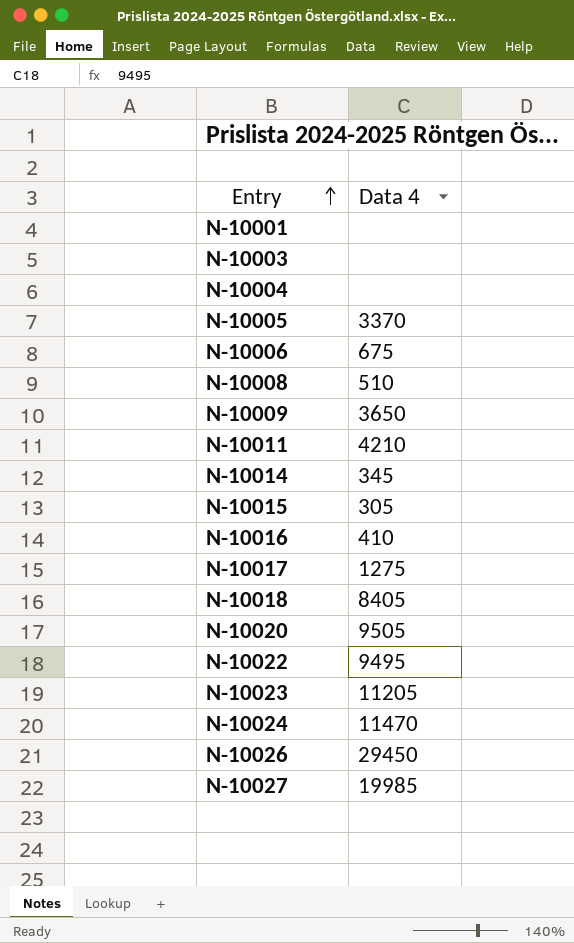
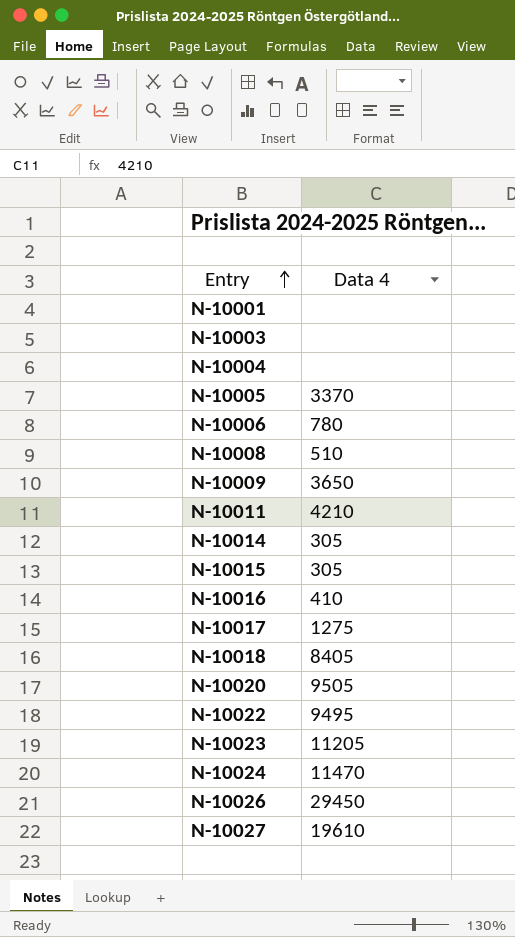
N-10006 | Data 4: 675 -> 780
N-10014 | Data 4: 345 -> 305
N-10027 | Data 4: 19985 -> 19610

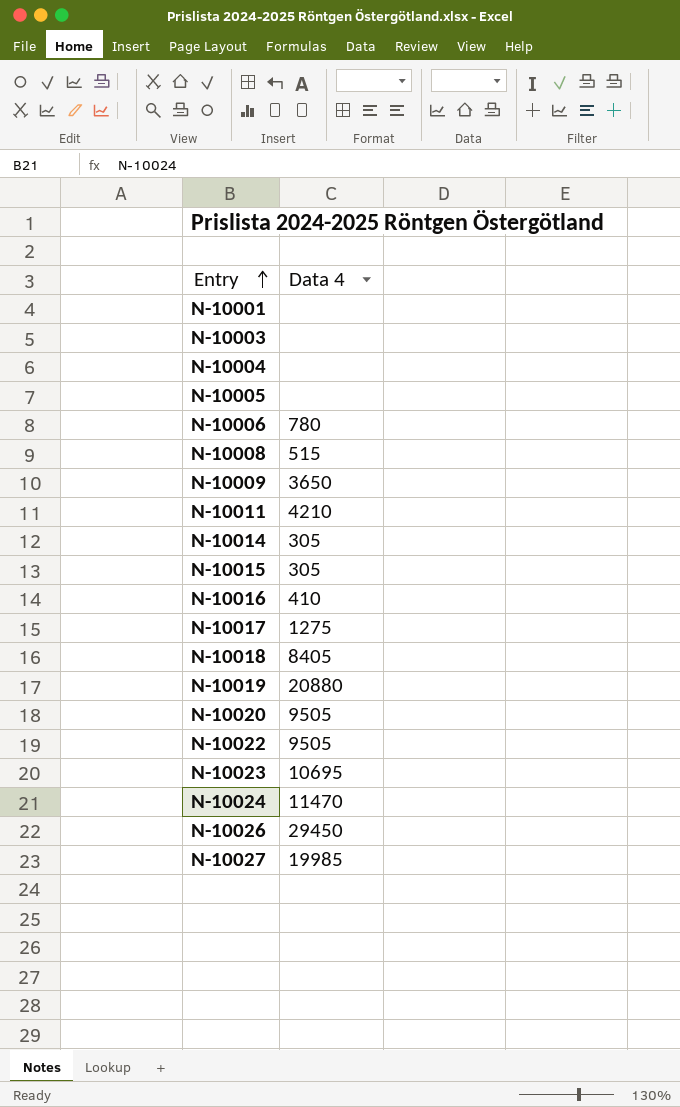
N-10005 | Data 4: 3370 -> none
N-10008 | Data 4: 510 -> 515
row N-10019: none -> 20880
N-10022 | Data 4: 9495 -> 9505
N-10023 | Data 4: 11205 -> 10695
N-10027 | Data 4: 19610 -> 19985

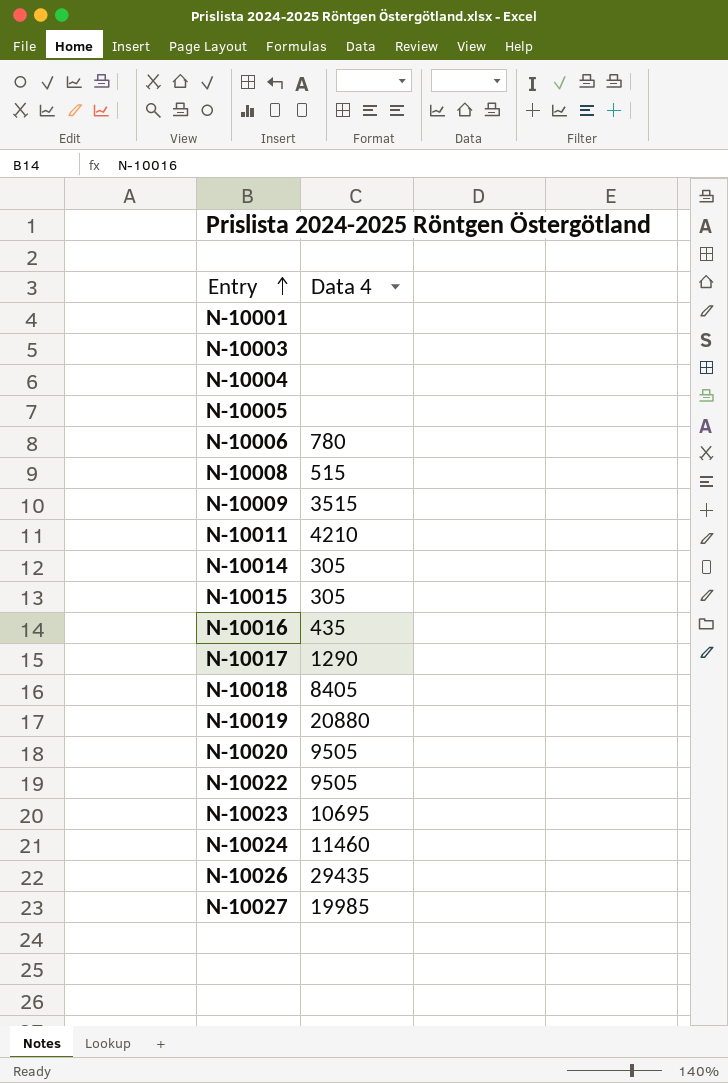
N-10009 | Data 4: 3650 -> 3515
N-10016 | Data 4: 410 -> 435
N-10017 | Data 4: 1275 -> 1290
N-10024 | Data 4: 11470 -> 11460
N-10026 | Data 4: 29450 -> 29435

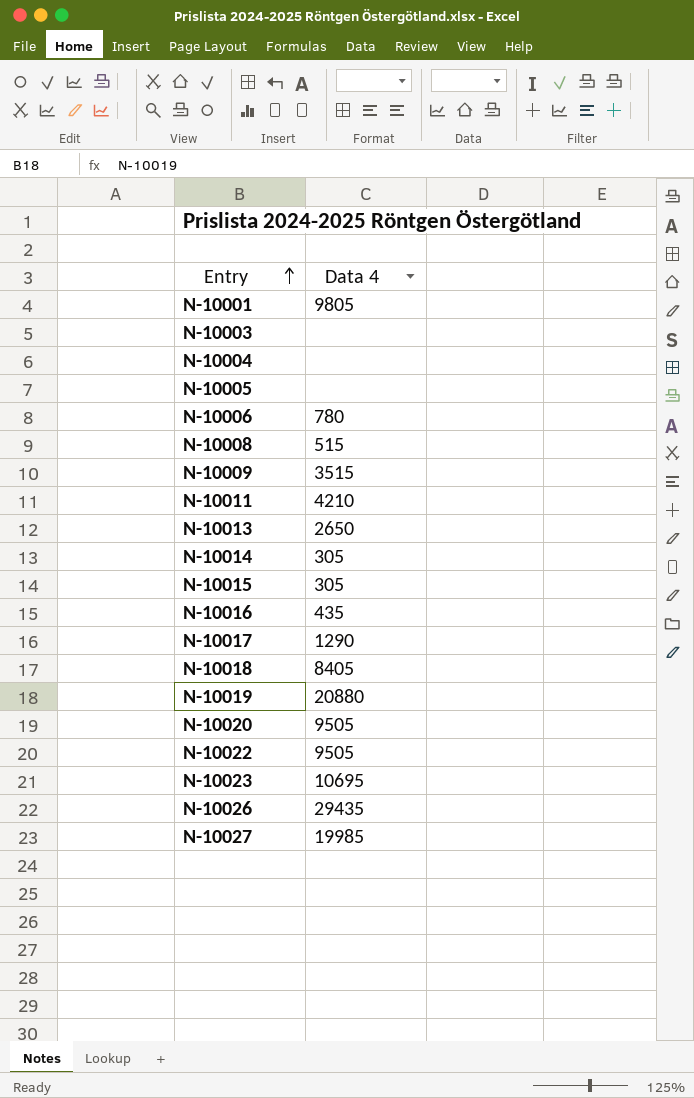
row N-10024: 11460 -> none
N-10001 | Data 4: none -> 9805
row N-10013: none -> 2650

